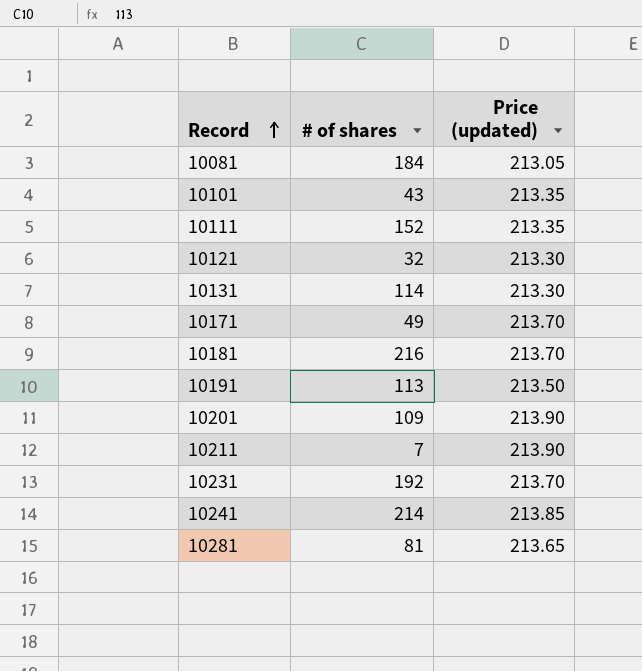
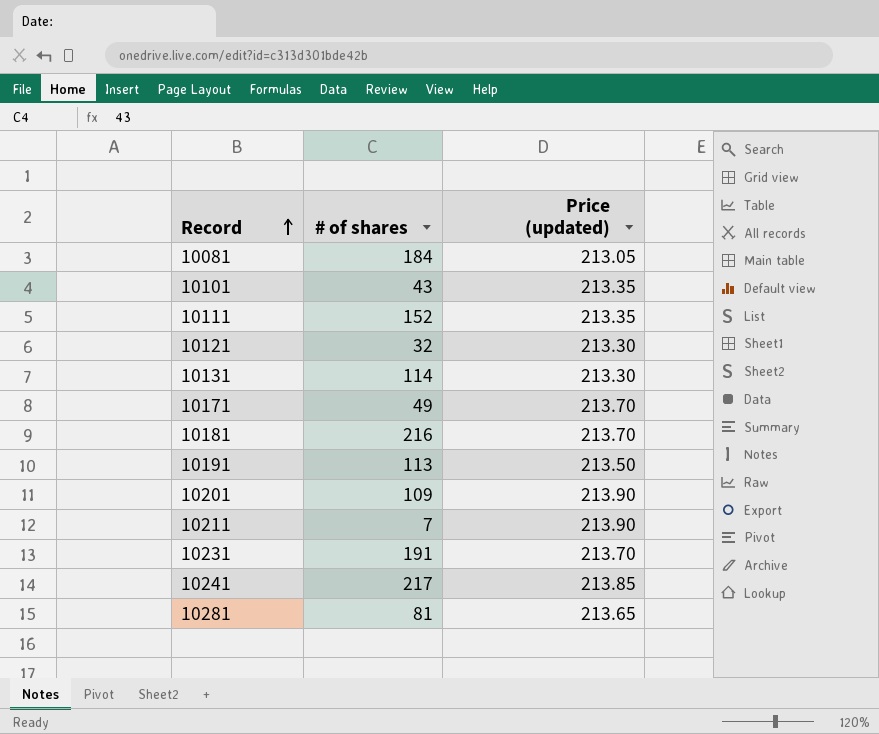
10231 | # of shares: 192 -> 191
10241 | # of shares: 214 -> 217

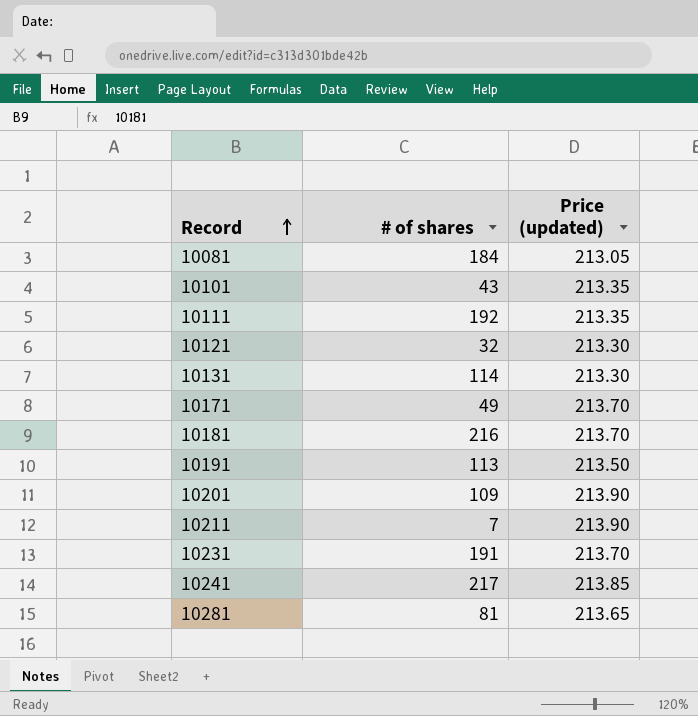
10111 | # of shares: 152 -> 192

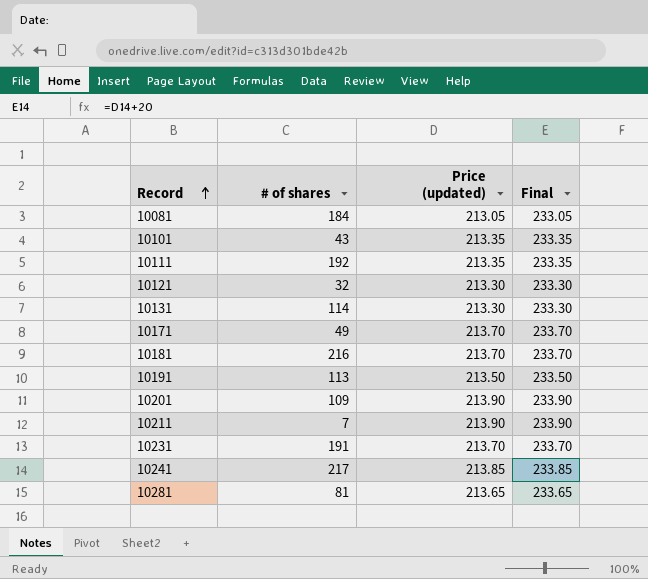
column Final | formula: none -> [Price (updated)] + 20

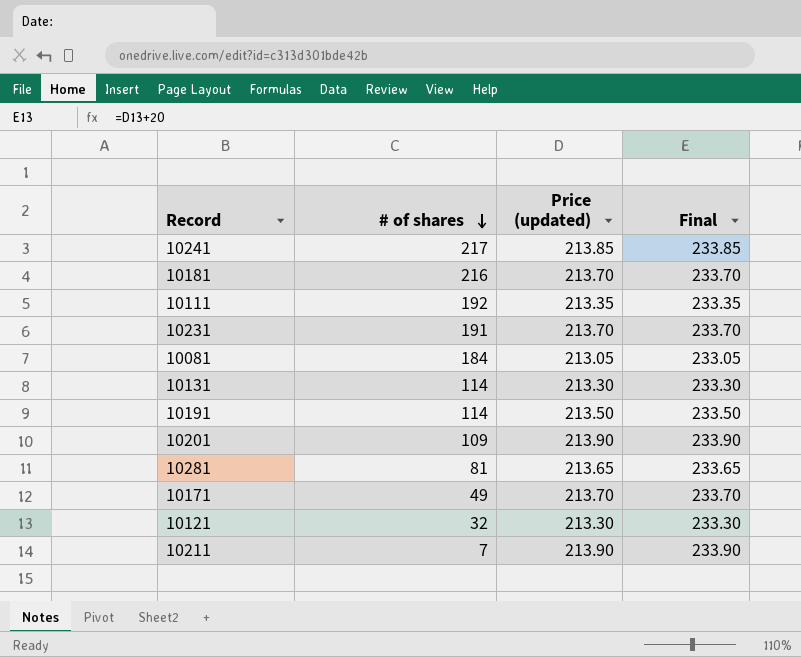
row order: Record ascending -> # of shares descending
row 10101: 43 | 213.35 | 233.35 -> none
10191 | # of shares: 113 -> 114

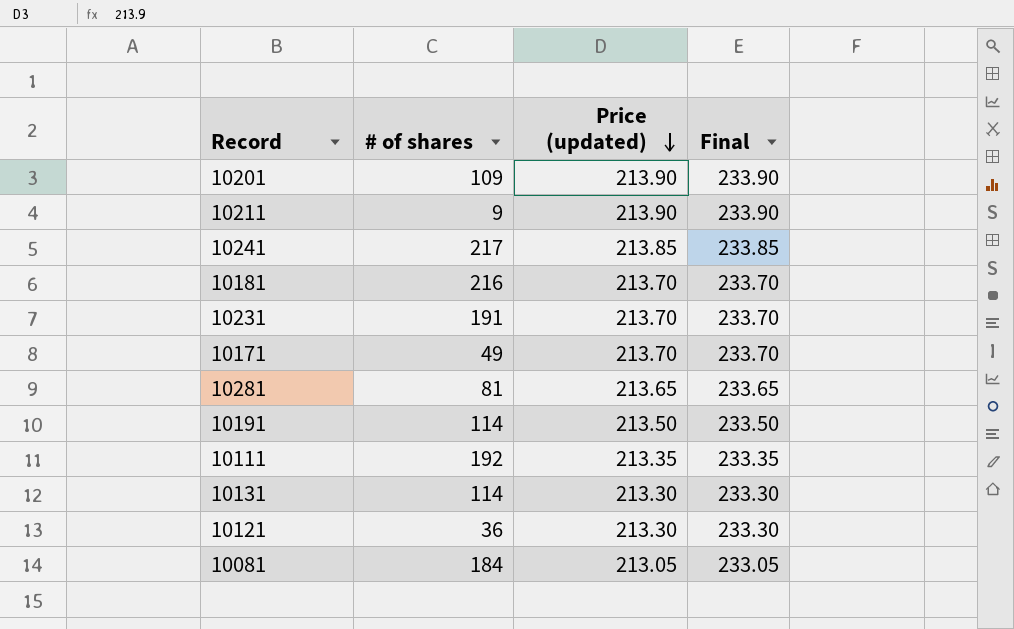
row order: # of shares descending -> Price (updated) descending
10211 | # of shares: 7 -> 9
10121 | # of shares: 32 -> 36

